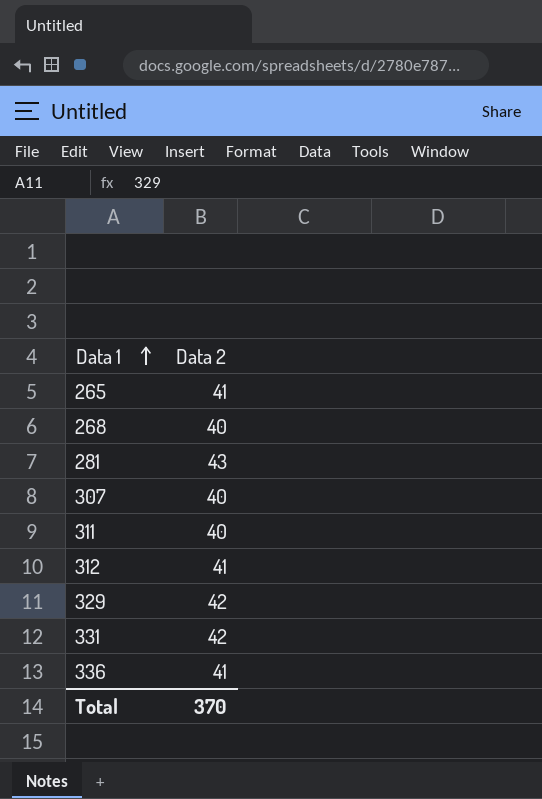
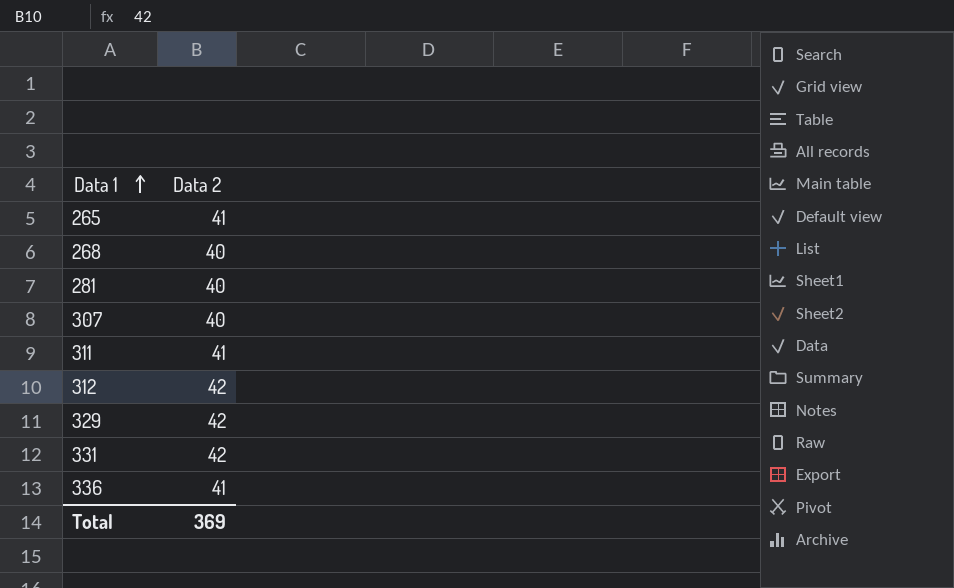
281 | Data 2: 43 -> 40
311 | Data 2: 40 -> 41
312 | Data 2: 41 -> 42
Total | Data 2: 370 -> 369

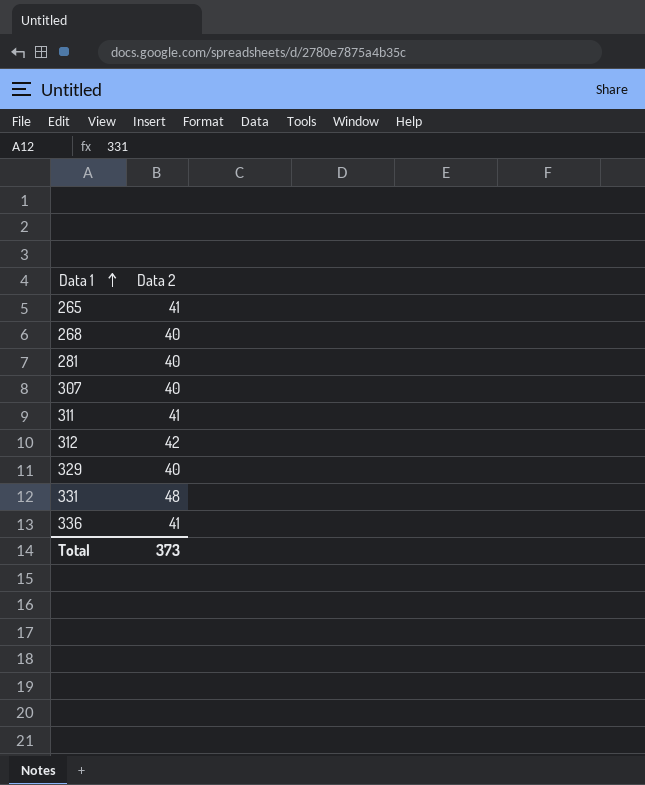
329 | Data 2: 42 -> 40
331 | Data 2: 42 -> 48
Total | Data 2: 369 -> 373

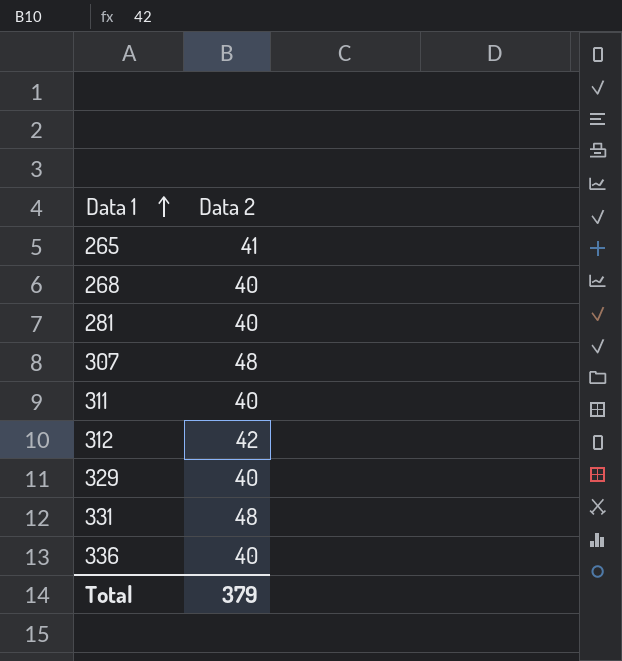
307 | Data 2: 40 -> 48
311 | Data 2: 41 -> 40
336 | Data 2: 41 -> 40
Total | Data 2: 373 -> 379

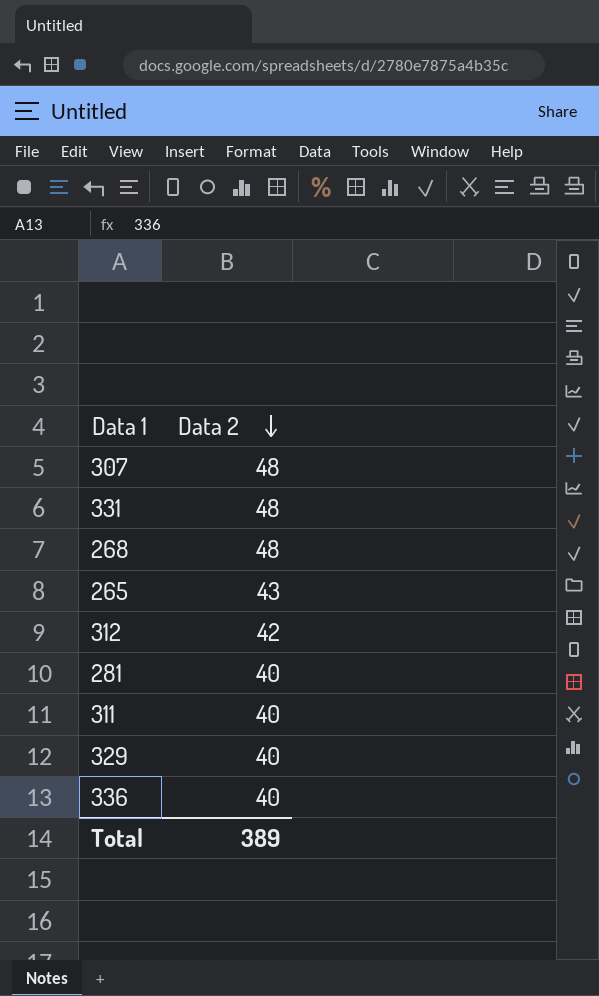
row order: Data 1 ascending -> Data 2 descending
268 | Data 2: 40 -> 48
265 | Data 2: 41 -> 43
Total | Data 2: 379 -> 389

